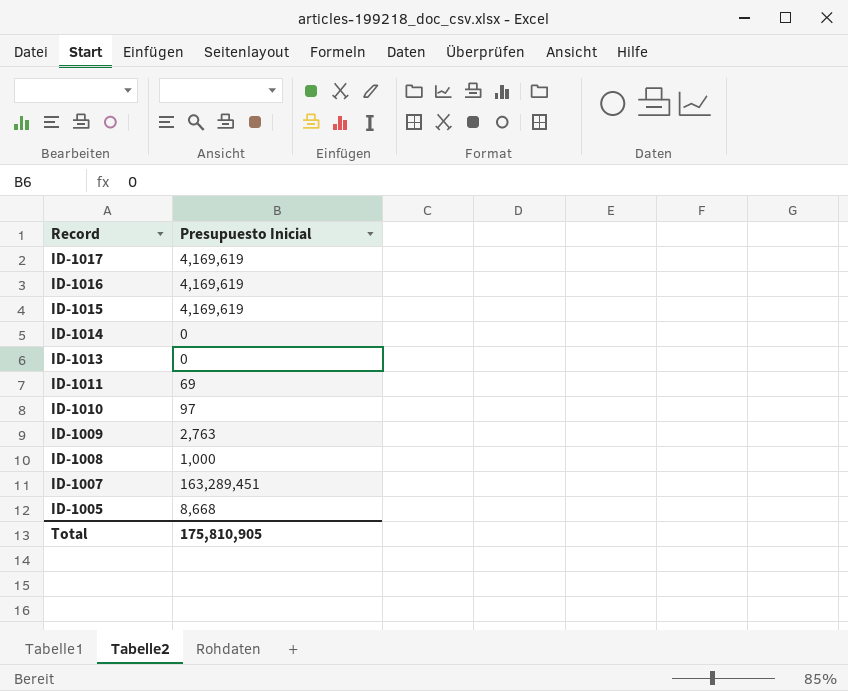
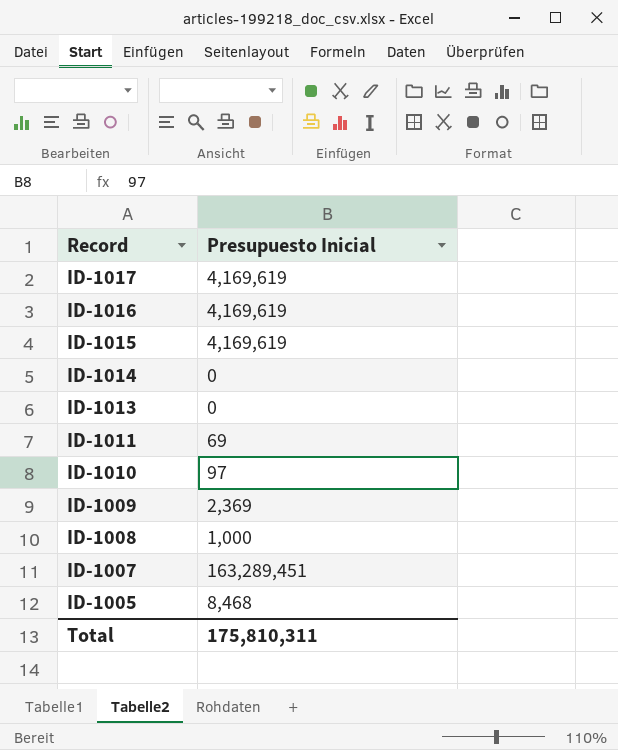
ID-1009 | Presupuesto Inicial: 2,763 -> 2,369
ID-1005 | Presupuesto Inicial: 8,668 -> 8,468
Total | Presupuesto Inicial: 175,810,905 -> 175,810,311

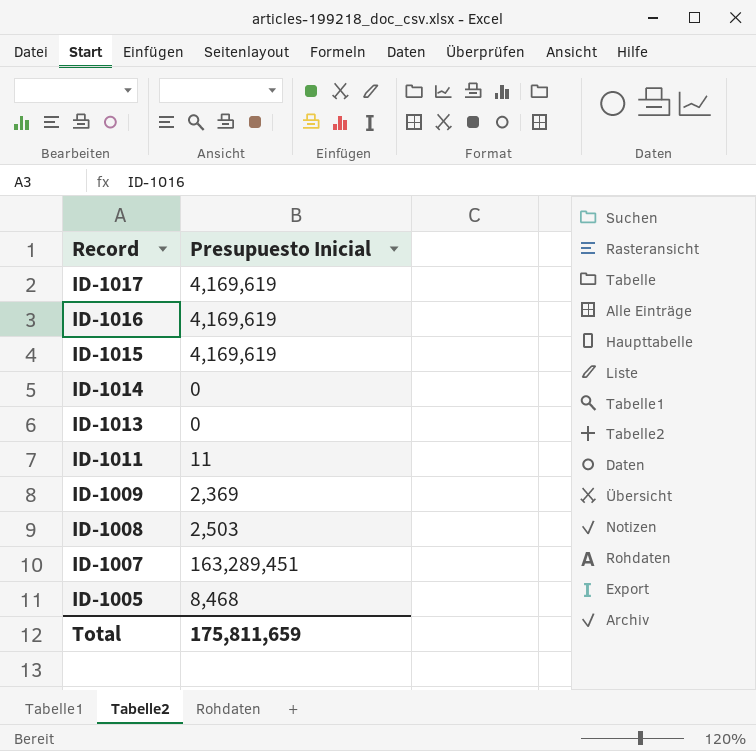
row ID-1010: 97 -> none
ID-1011 | Presupuesto Inicial: 69 -> 11
ID-1008 | Presupuesto Inicial: 1,000 -> 2,503
Total | Presupuesto Inicial: 175,810,311 -> 175,811,659

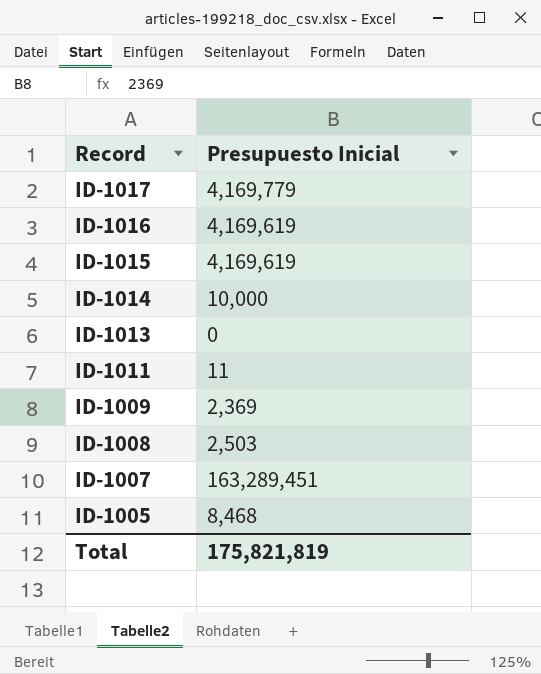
ID-1017 | Presupuesto Inicial: 4,169,619 -> 4,169,779
ID-1014 | Presupuesto Inicial: 0 -> 10,000
Total | Presupuesto Inicial: 175,811,659 -> 175,821,819

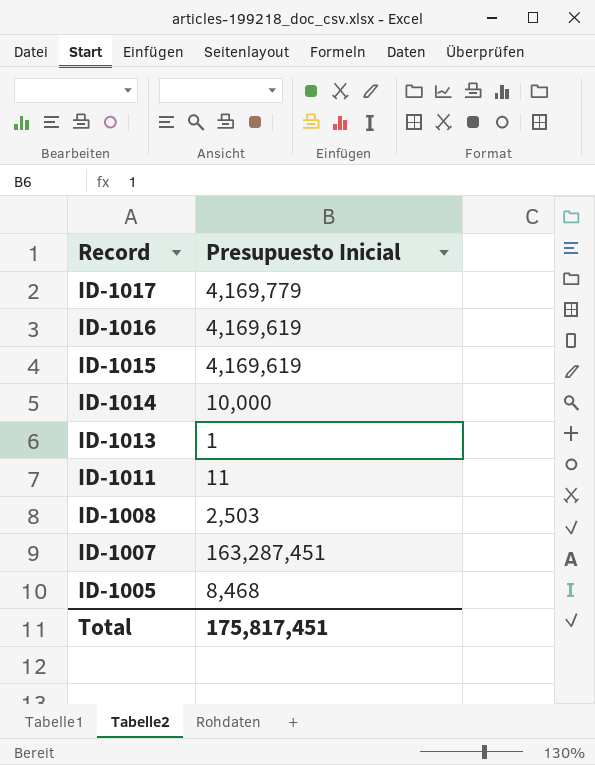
row ID-1009: 2,369 -> none
ID-1013 | Presupuesto Inicial: 0 -> 1
ID-1007 | Presupuesto Inicial: 163,289,451 -> 163,287,451
Total | Presupuesto Inicial: 175,821,819 -> 175,817,451

